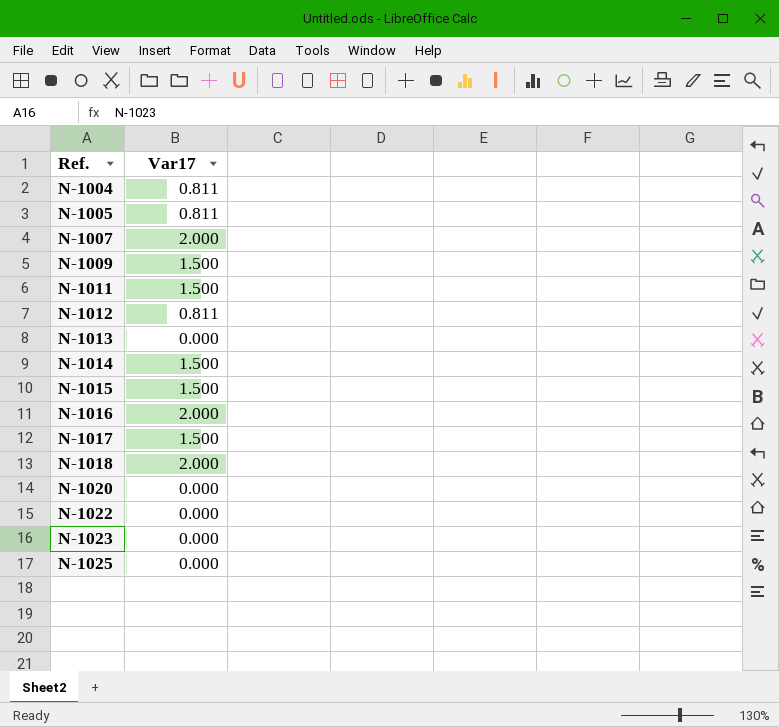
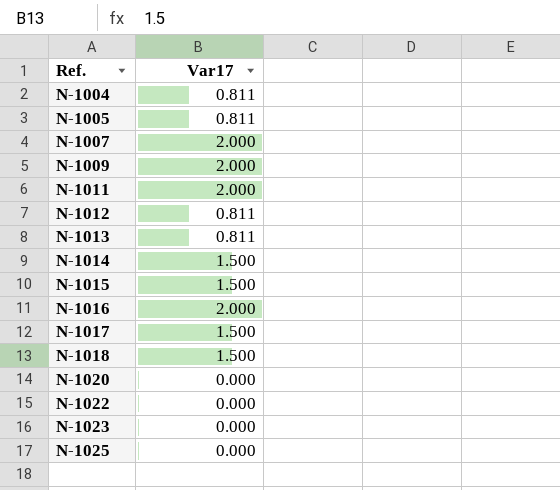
N-1009 | Var17: 1.500 -> 2.000
N-1011 | Var17: 1.500 -> 2.000
N-1013 | Var17: 0.000 -> 0.811
N-1018 | Var17: 2.000 -> 1.500

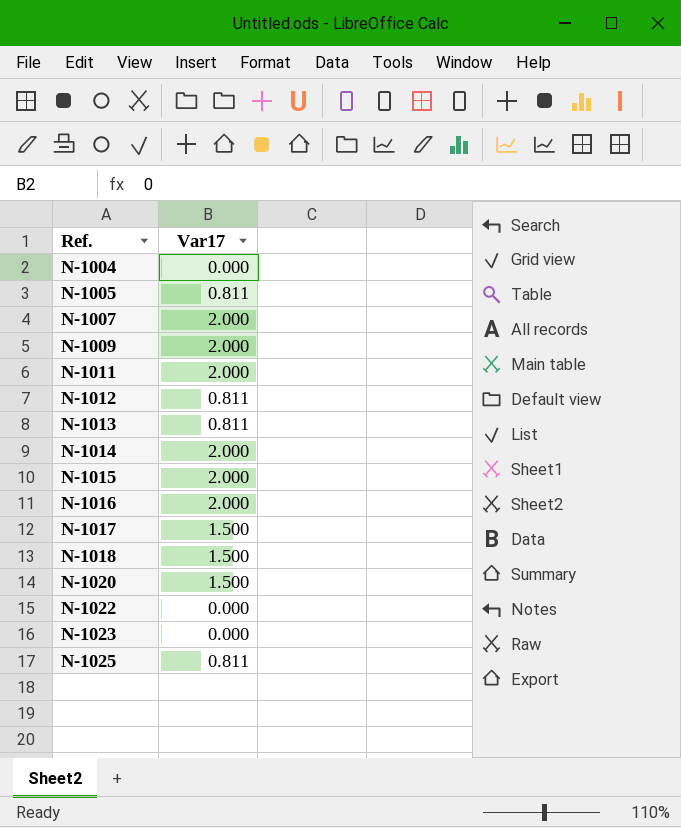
N-1004 | Var17: 0.811 -> 0.000
N-1014 | Var17: 1.500 -> 2.000
N-1015 | Var17: 1.500 -> 2.000
N-1020 | Var17: 0.000 -> 1.500
N-1025 | Var17: 0.000 -> 0.811

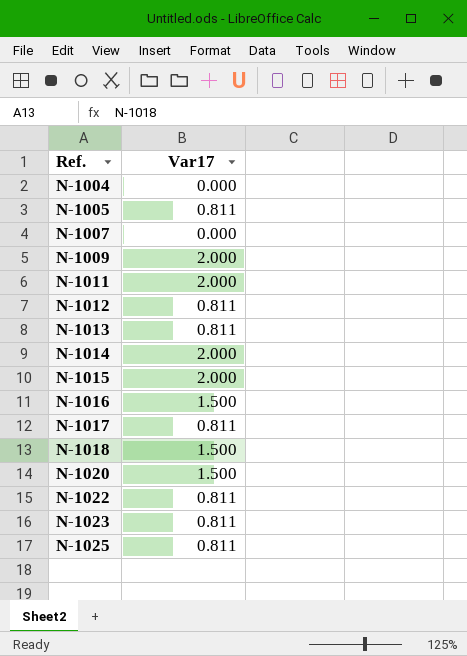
N-1007 | Var17: 2.000 -> 0.000
N-1016 | Var17: 2.000 -> 1.500
N-1017 | Var17: 1.500 -> 0.811
N-1022 | Var17: 0.000 -> 0.811
N-1023 | Var17: 0.000 -> 0.811

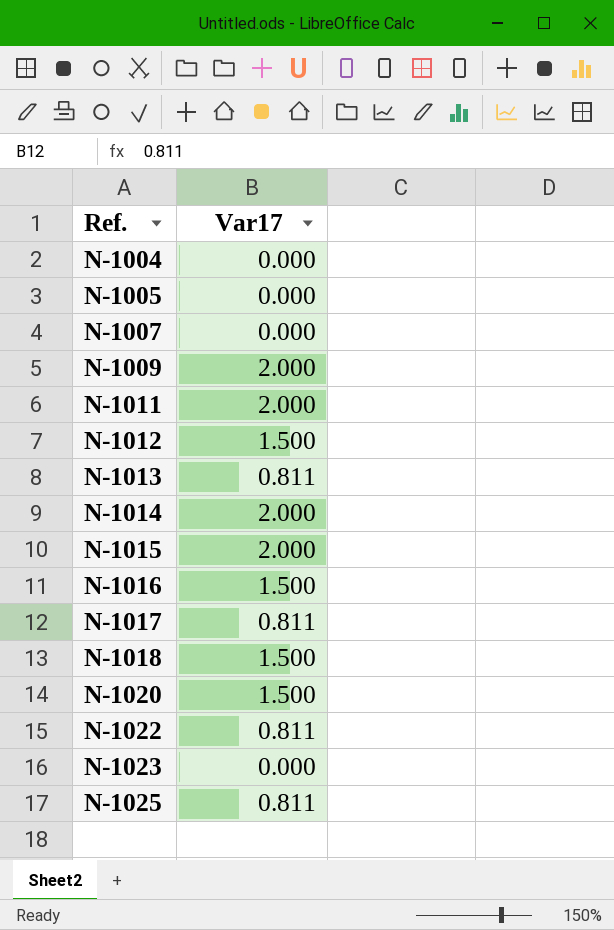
N-1005 | Var17: 0.811 -> 0.000
N-1012 | Var17: 0.811 -> 1.500
N-1023 | Var17: 0.811 -> 0.000

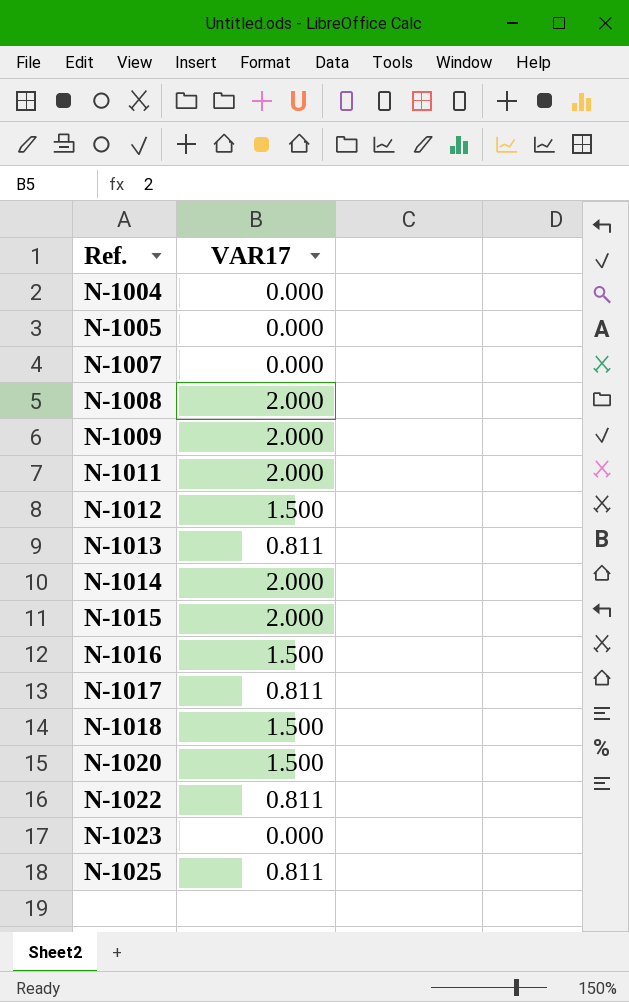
column name: Var17 -> VAR17
row N-1008: none -> 2.000

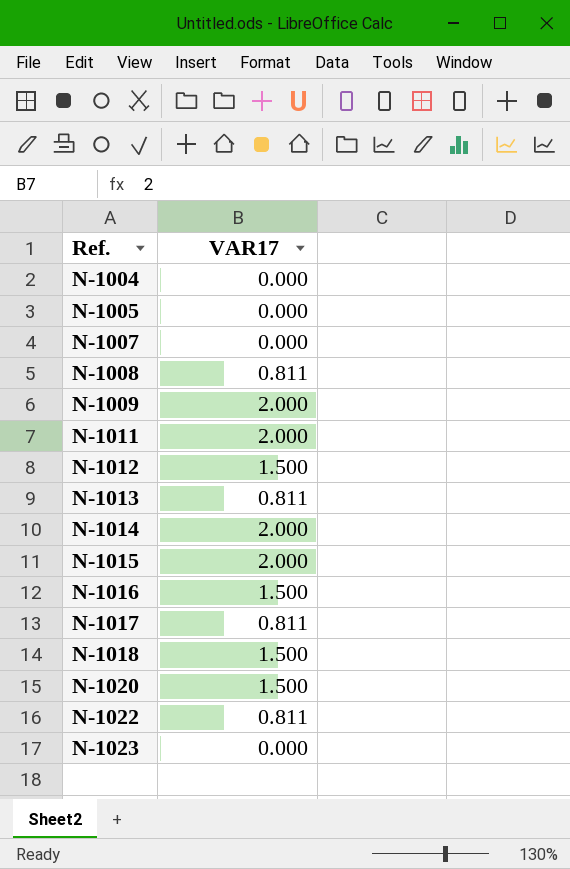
row N-1025: 0.811 -> none
N-1008 | VAR17: 2.000 -> 0.811

